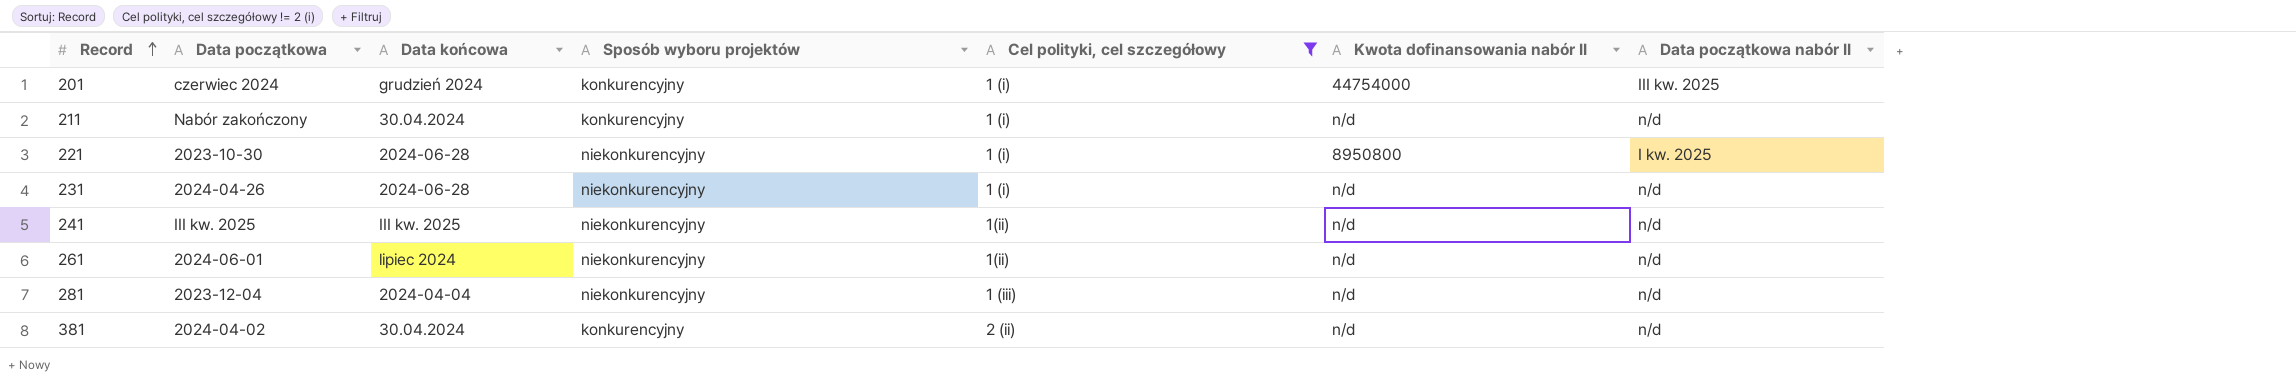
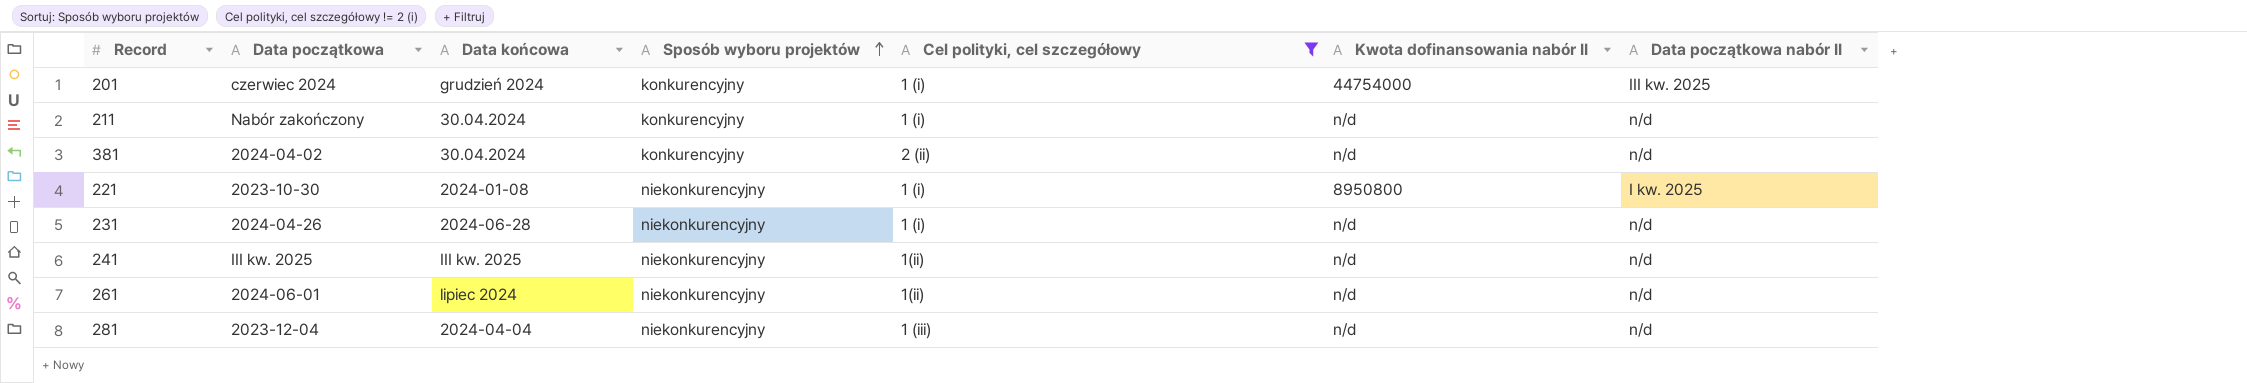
row order: Record ascending -> Sposób wyboru projektów ascending
221 | Data końcowa: 2024-06-28 -> 2024-01-08

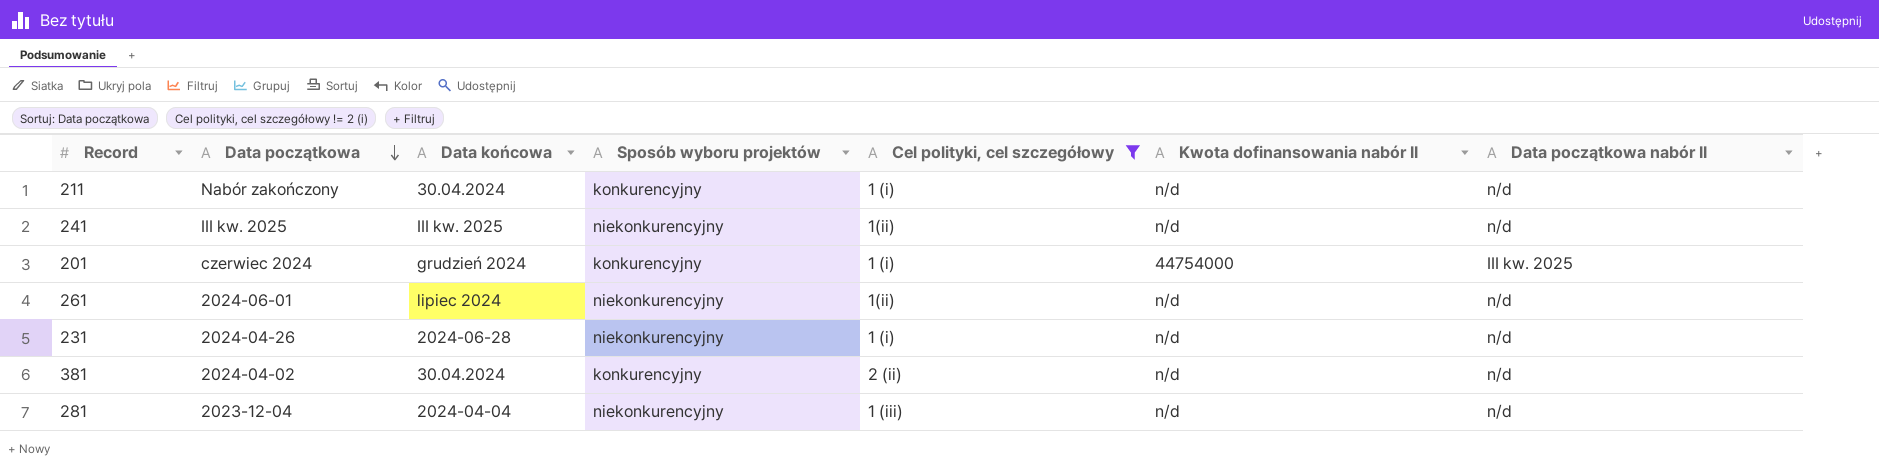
row order: Sposób wyboru projektów ascending -> Data początkowa descending
row 221: 2023-10-30 | 2024-01-08 | niekonkurencyjny | 1 (i) | 8950800 | I kw. 2025 -> none

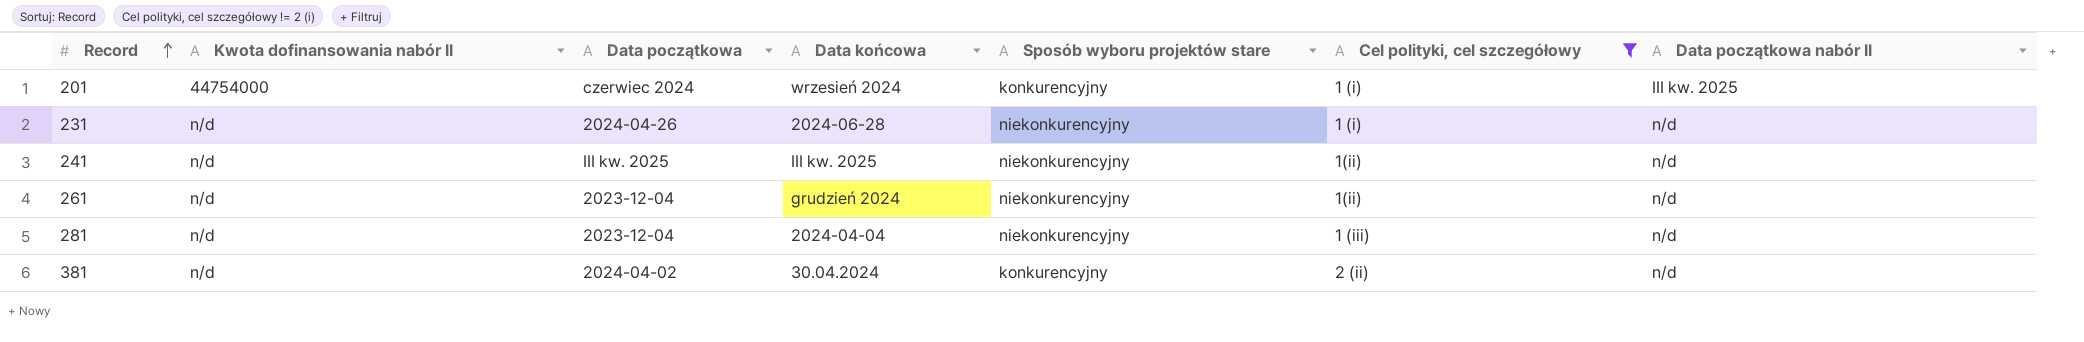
row order: Data początkowa descending -> Record ascending
column Kwota dofinansowania nabór II | position: 6 -> 2
column name: Sposób wyboru projektów -> Sposób wyboru projektów stare
row 211: Nabór zakończony | 30.04.2024 | konkurencyjny | 1 (i) | n/d | n/d -> none
201 | Data końcowa: grudzień 2024 -> wrzesień 2024
261 | Data początkowa: 2024-06-01 -> 2023-12-04
261 | Data końcowa: lipiec 2024 -> grudzień 2024

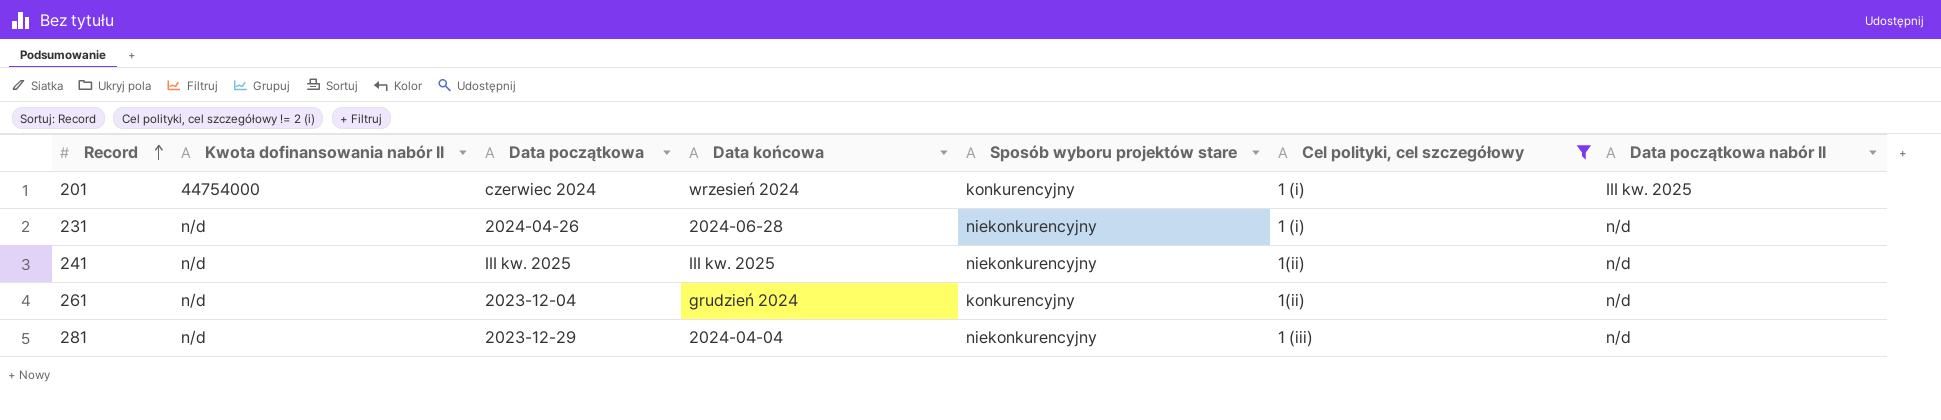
row 381: n/d | 2024-04-02 | 30.04.2024 | konkurencyjny | 2 (ii) | n/d -> none
261 | Sposób wyboru projektów stare: niekonkurencyjny -> konkurencyjny
281 | Data początkowa: 2023-12-04 -> 2023-12-29

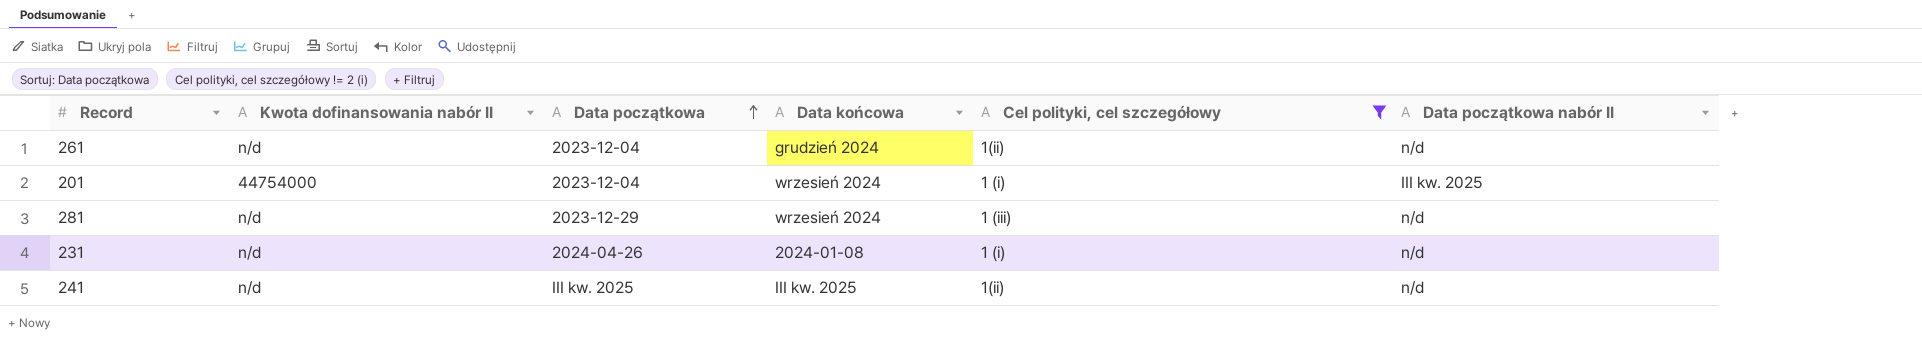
row order: Record ascending -> Data początkowa ascending
column Sposób wyboru projektów stare | position: 5 -> none
201 | Data początkowa: czerwiec 2024 -> 2023-12-04
281 | Data końcowa: 2024-04-04 -> wrzesień 2024
231 | Data końcowa: 2024-06-28 -> 2024-01-08

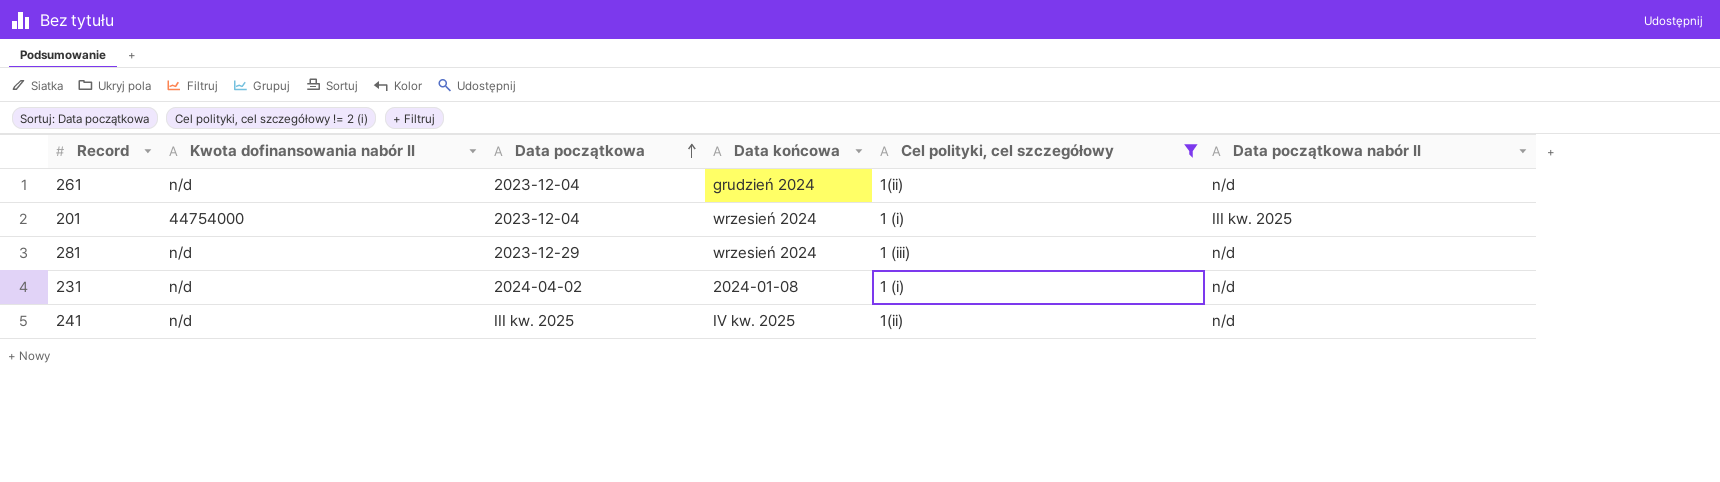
231 | Data początkowa: 2024-04-26 -> 2024-04-02
241 | Data końcowa: III kw. 2025 -> IV kw. 2025

